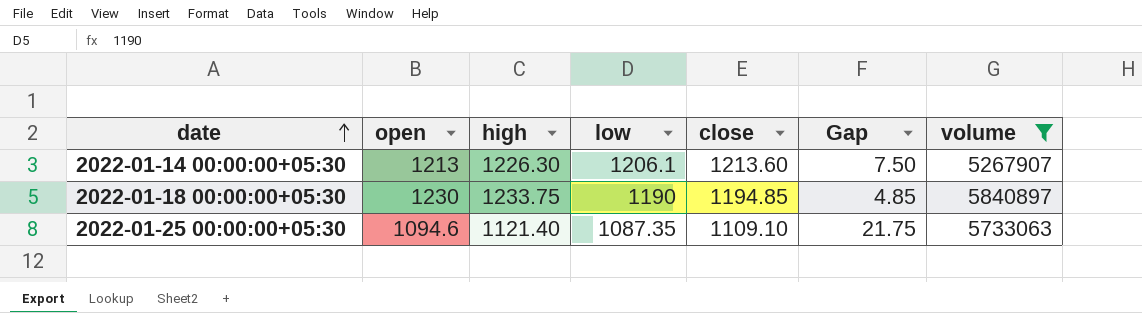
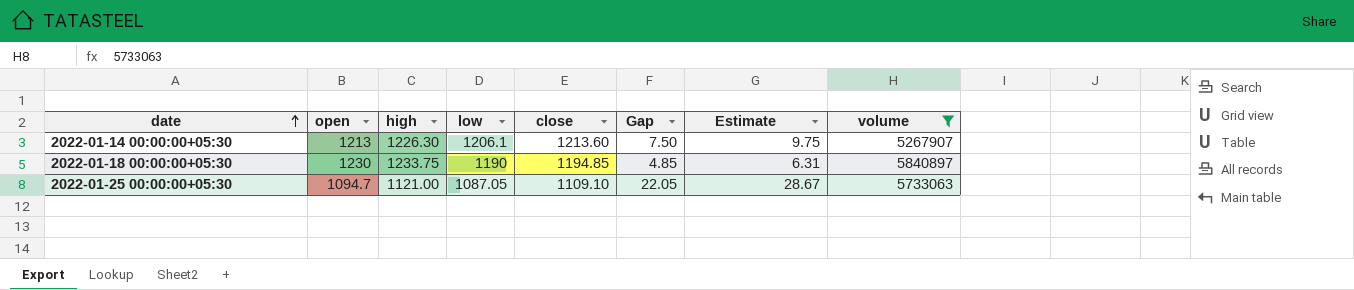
column Estimate | formula: none -> [Gap] * 1.3
2022-01-25 00:00:00+05:30 | open: 1094.6 -> 1094.7
2022-01-25 00:00:00+05:30 | high: 1121.40 -> 1121.00
2022-01-25 00:00:00+05:30 | low: 1087.35 -> 1087.05
2022-01-25 00:00:00+05:30 | Gap: 21.75 -> 22.05

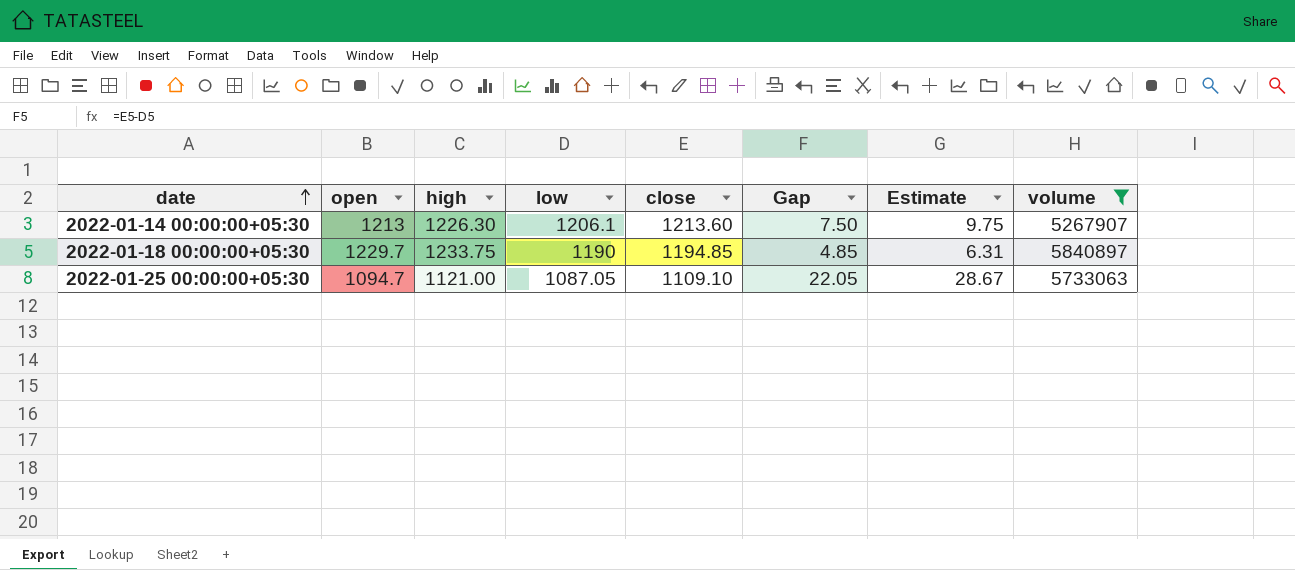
2022-01-18 00:00:00+05:30 | open: 1230 -> 1229.7

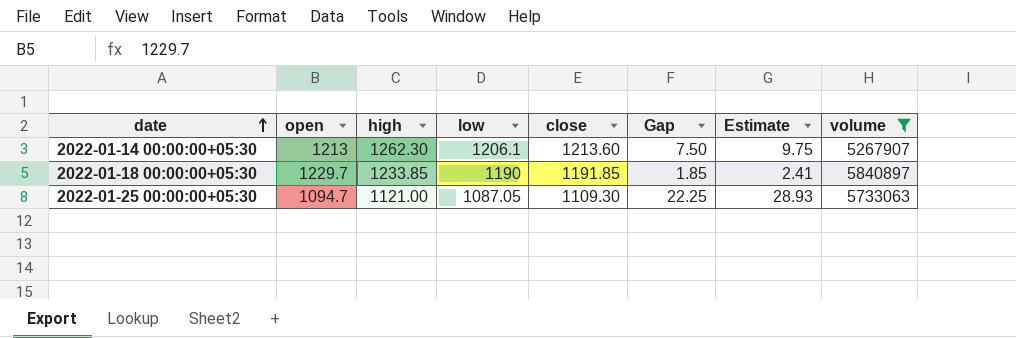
2022-01-14 00:00:00+05:30 | high: 1226.30 -> 1262.30
2022-01-18 00:00:00+05:30 | high: 1233.75 -> 1233.85
2022-01-18 00:00:00+05:30 | close: 1194.85 -> 1191.85
2022-01-18 00:00:00+05:30 | Gap: 4.85 -> 1.85
2022-01-18 00:00:00+05:30 | Estimate: 6.31 -> 2.41
2022-01-25 00:00:00+05:30 | close: 1109.10 -> 1109.30
2022-01-25 00:00:00+05:30 | Gap: 22.05 -> 22.25
2022-01-25 00:00:00+05:30 | Estimate: 28.67 -> 28.93

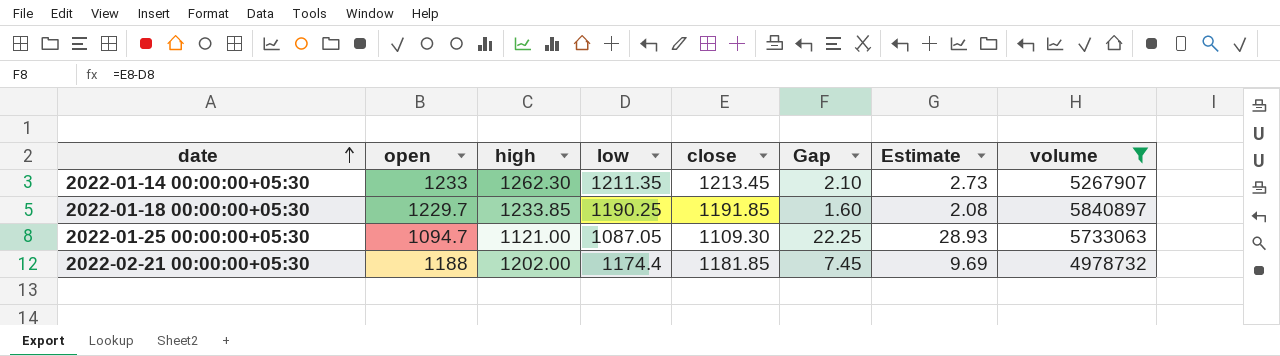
2022-01-14 00:00:00+05:30 | open: 1213 -> 1233
2022-01-14 00:00:00+05:30 | low: 1206.1 -> 1211.35
2022-01-14 00:00:00+05:30 | close: 1213.60 -> 1213.45
2022-01-14 00:00:00+05:30 | Gap: 7.50 -> 2.10
2022-01-14 00:00:00+05:30 | Estimate: 9.75 -> 2.73
2022-01-18 00:00:00+05:30 | low: 1190 -> 1190.25
2022-01-18 00:00:00+05:30 | Gap: 1.85 -> 1.60
2022-01-18 00:00:00+05:30 | Estimate: 2.41 -> 2.08
row 2022-02-21 00:00:00+05:30: none -> 1188 | 1202.00 | 1174.4 | 1181.85 | 7.45 | 9.69 | 4978732

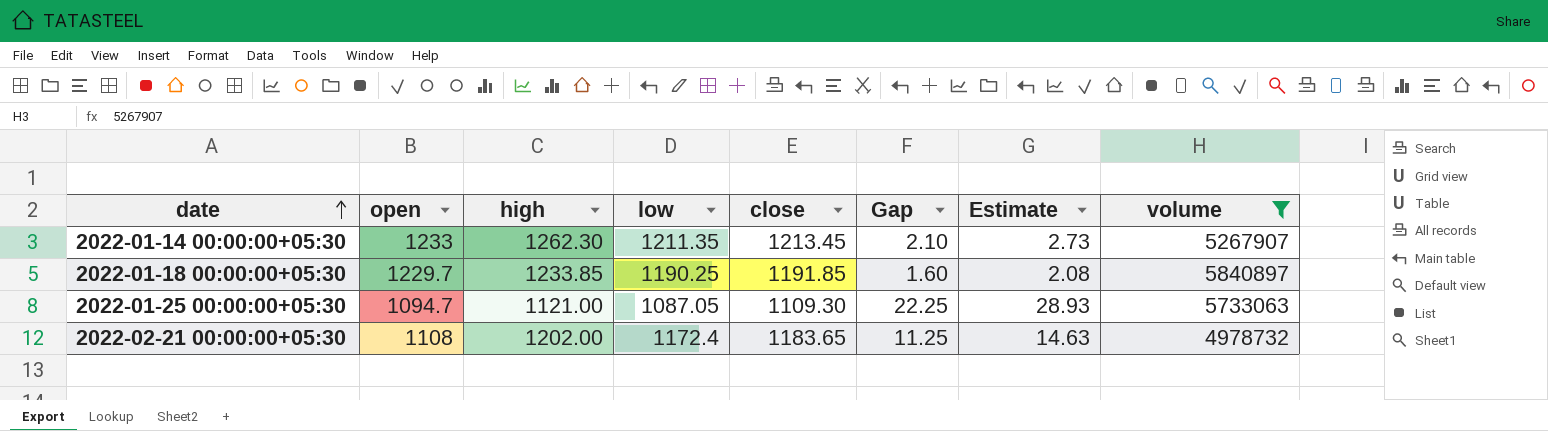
2022-02-21 00:00:00+05:30 | open: 1188 -> 1108
2022-02-21 00:00:00+05:30 | low: 1174.4 -> 1172.4
2022-02-21 00:00:00+05:30 | close: 1181.85 -> 1183.65
2022-02-21 00:00:00+05:30 | Gap: 7.45 -> 11.25
2022-02-21 00:00:00+05:30 | Estimate: 9.69 -> 14.63

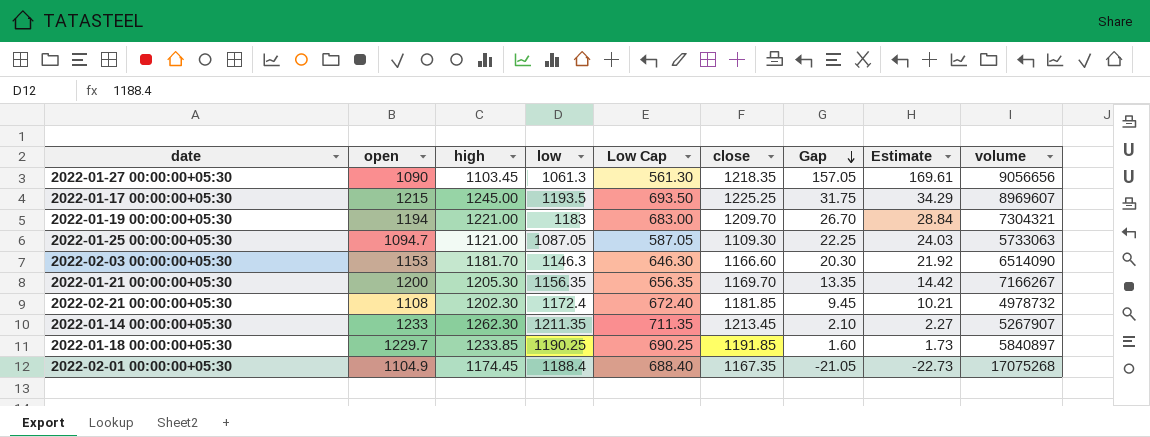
filter: volume <= 5840897 -> none
row order: date ascending -> Gap descending
column Low Cap | formula: none -> [low] - 500
column Estimate | formula: [Gap] * 1.3 -> [Gap] * 1.08
2022-02-21 00:00:00+05:30 | high: 1202.00 -> 1202.30
2022-02-21 00:00:00+05:30 | close: 1183.65 -> 1181.85
2022-02-21 00:00:00+05:30 | Gap: 11.25 -> 9.45

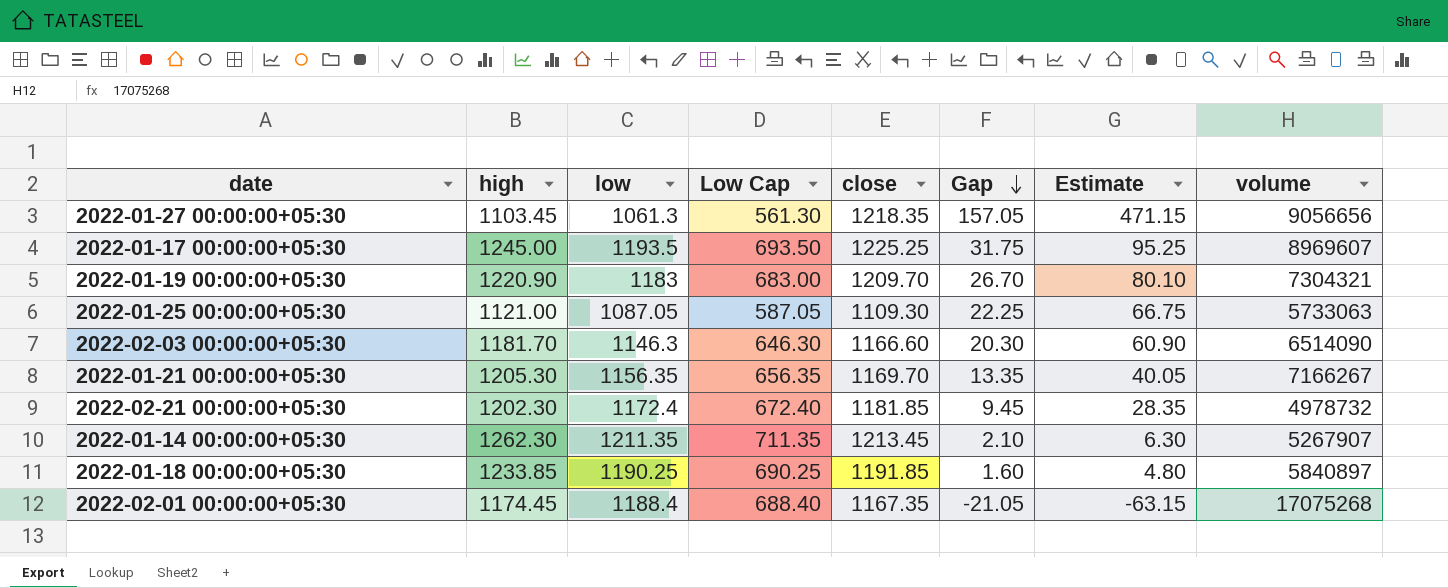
column open | position: 2 -> none
column Estimate | formula: [Gap] * 1.08 -> [Gap] * 3
2022-01-19 00:00:00+05:30 | high: 1221.00 -> 1220.90

